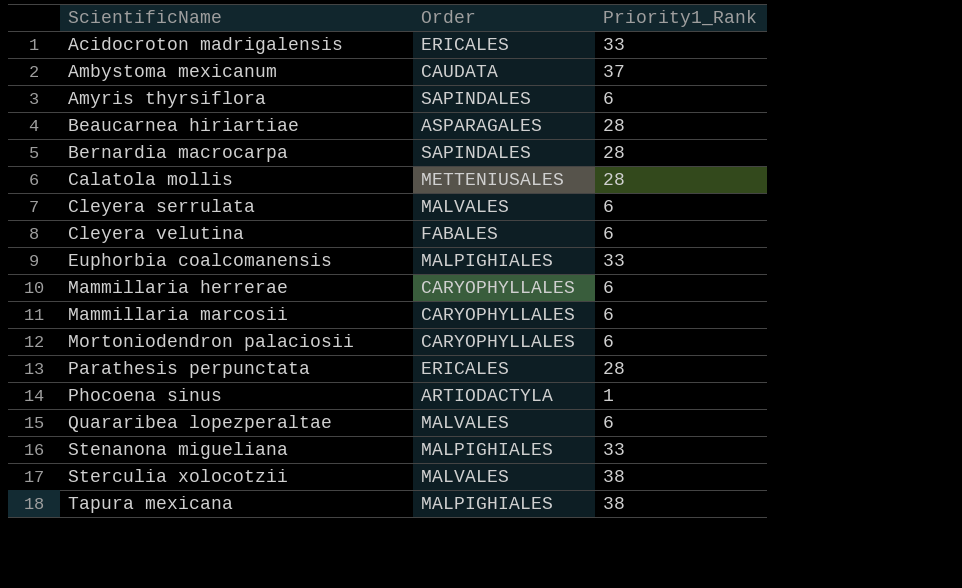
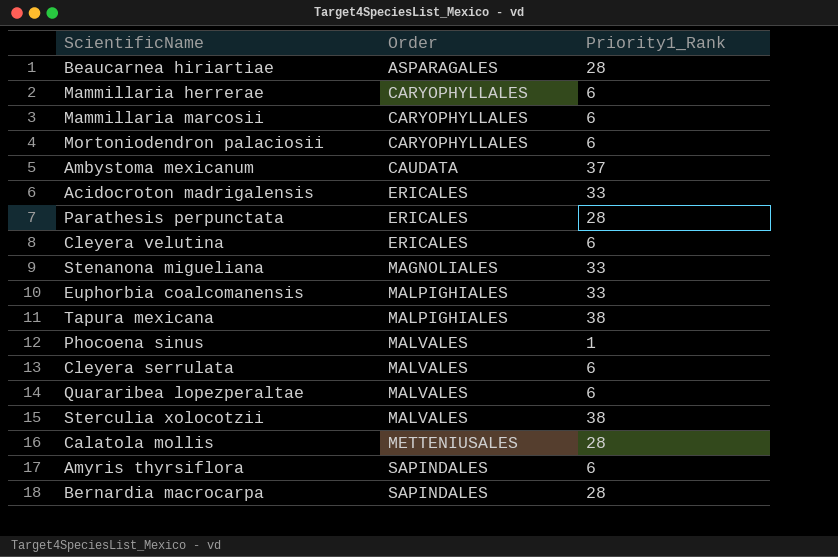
row order: ScientificName ascending -> Order ascending
Cleyera velutina | Order: FABALES -> ERICALES
Stenanona migueliana | Order: MALPIGHIALES -> MAGNOLIALES
Phocoena sinus | Order: ARTIODACTYLA -> MALVALES

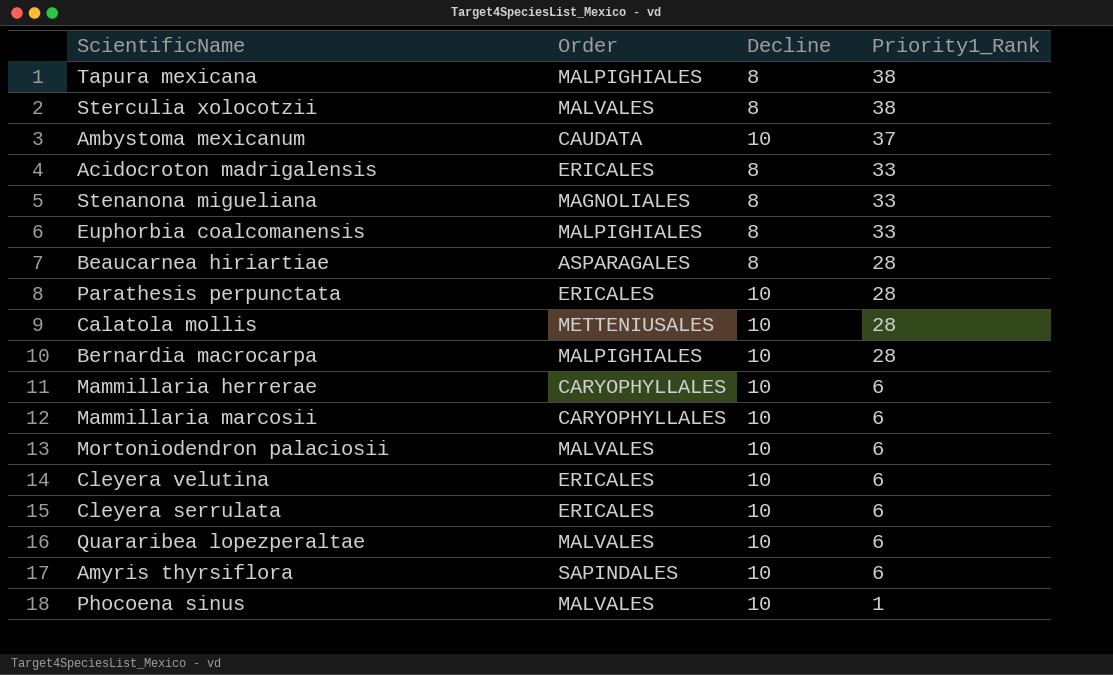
row order: Order ascending -> Priority1_Rank descending
column Decline | position: none -> 3
Bernardia macrocarpa | Order: SAPINDALES -> MALPIGHIALES
Mortoniodendron palaciosii | Order: CARYOPHYLLALES -> MALVALES
Cleyera serrulata | Order: MALVALES -> ERICALES

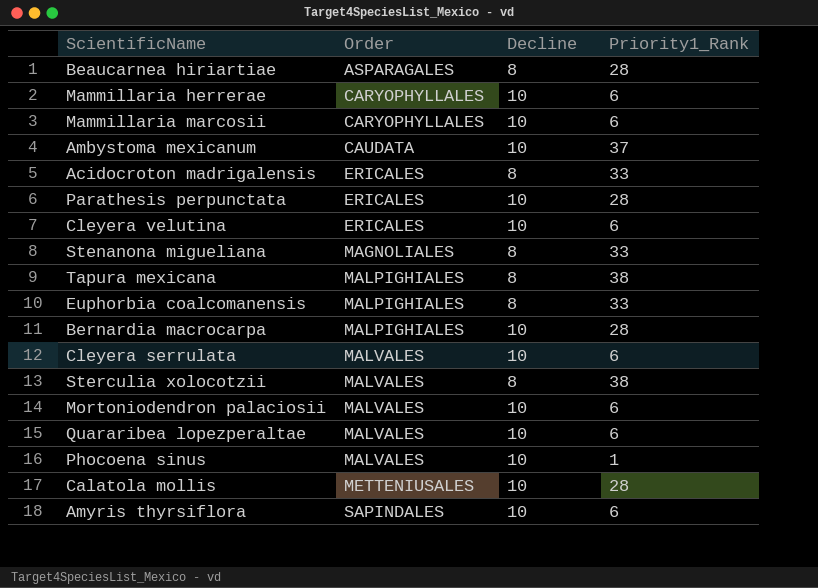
row order: Priority1_Rank descending -> Order ascending
Cleyera serrulata | Order: ERICALES -> MALVALES

